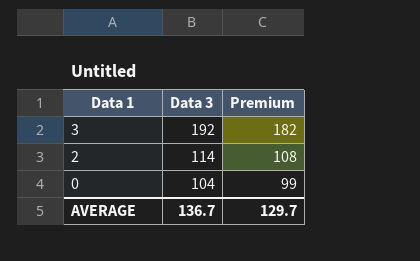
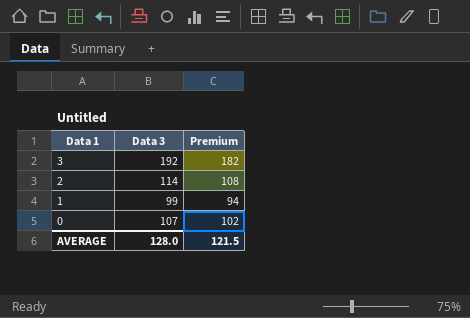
row 1: none -> 99 | 94
0 | Data 3: 104 -> 107
0 | Premium: 99 -> 102
AVERAGE | Data 3: 136.7 -> 128.0
AVERAGE | Premium: 129.7 -> 121.5

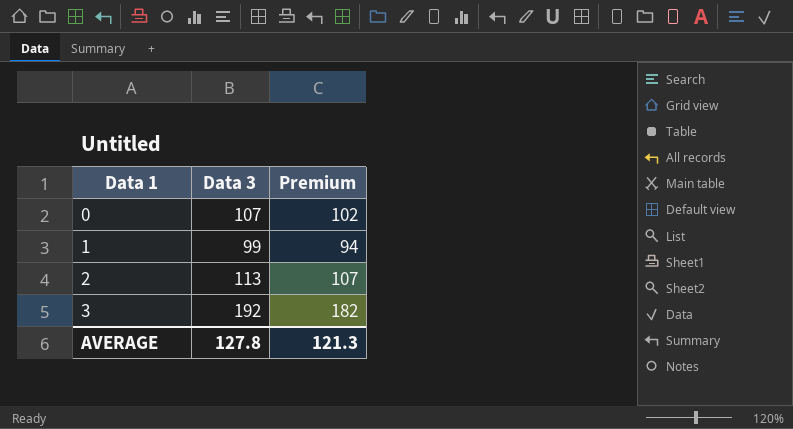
row order: Data 1 descending -> Data 1 ascending
2 | Data 3: 114 -> 113
2 | Premium: 108 -> 107
AVERAGE | Data 3: 128.0 -> 127.8
AVERAGE | Premium: 121.5 -> 121.3

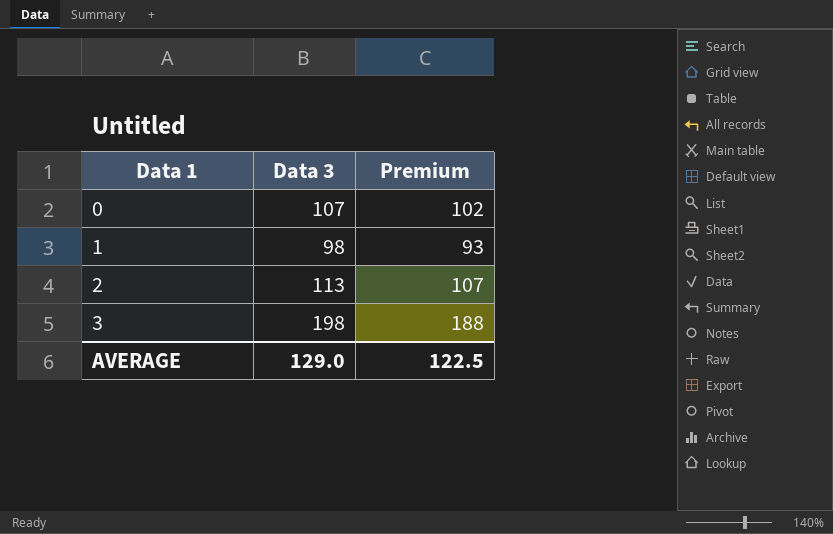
1 | Data 3: 99 -> 98
1 | Premium: 94 -> 93
3 | Data 3: 192 -> 198
3 | Premium: 182 -> 188
AVERAGE | Data 3: 127.8 -> 129.0
AVERAGE | Premium: 121.3 -> 122.5

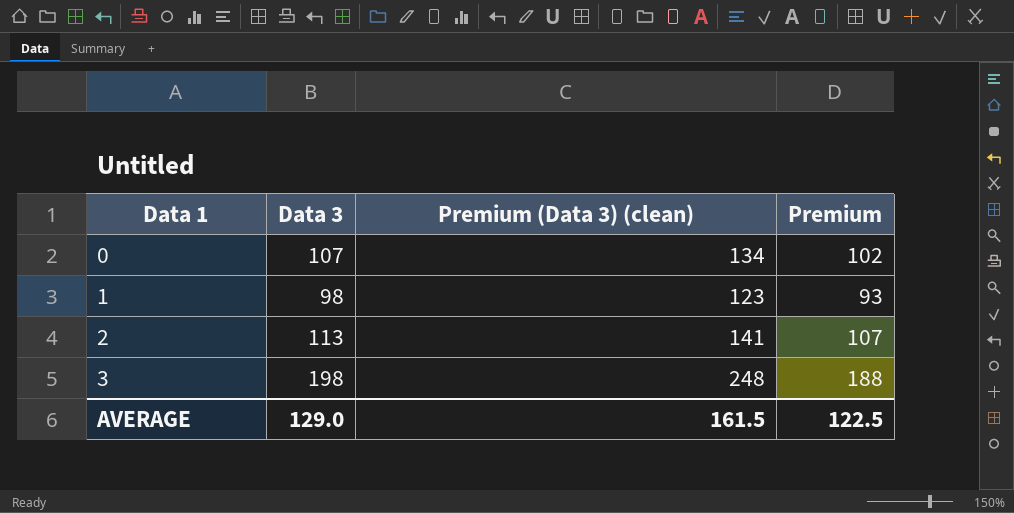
column Premium (Data 3) (clean) | formula: none -> [Data 3] * 1.25

